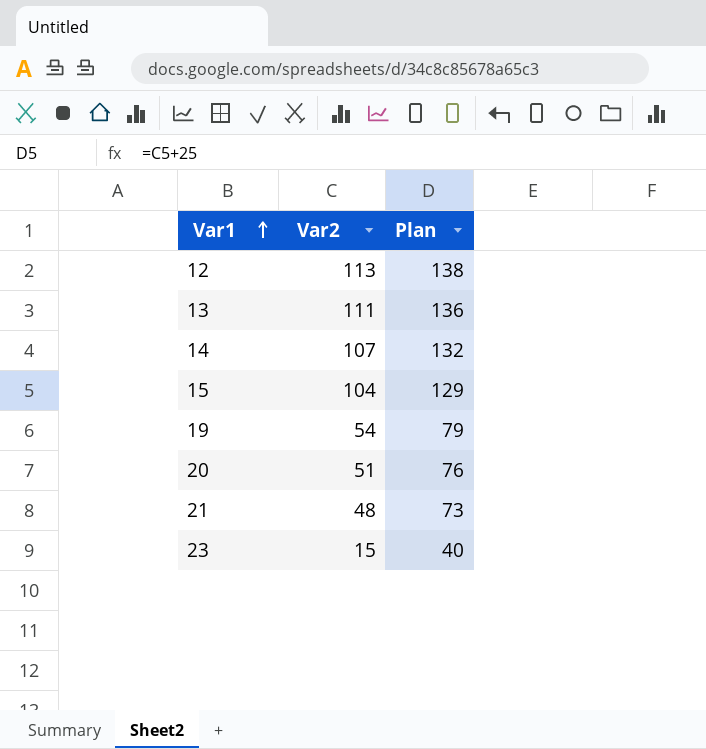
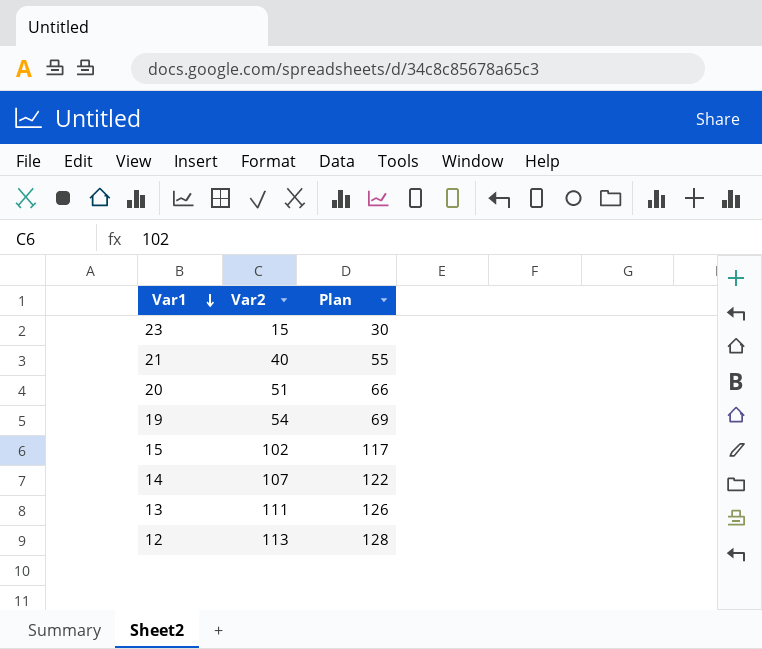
row order: Var1 ascending -> Var1 descending
column Plan | formula: [Var2] + 25 -> [Var2] + 15
21 | Var2: 48 -> 40
15 | Var2: 104 -> 102

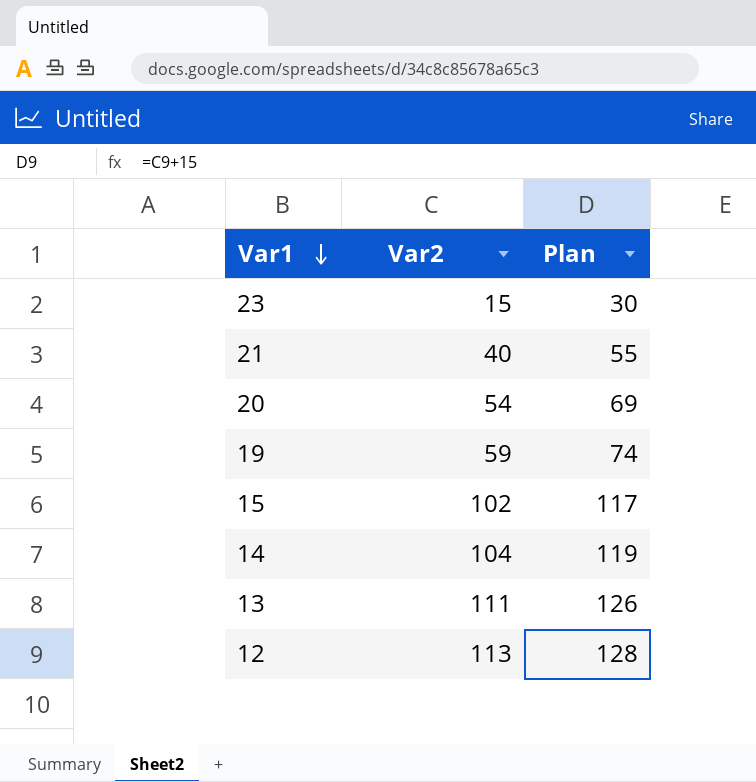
20 | Var2: 51 -> 54
20 | Plan: 66 -> 69
19 | Var2: 54 -> 59
19 | Plan: 69 -> 74
14 | Var2: 107 -> 104
14 | Plan: 122 -> 119

